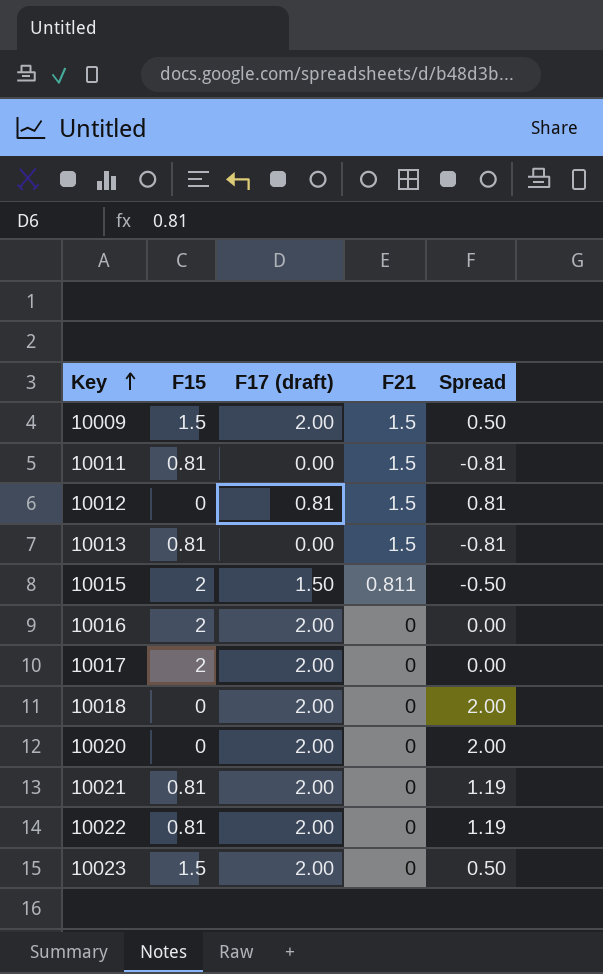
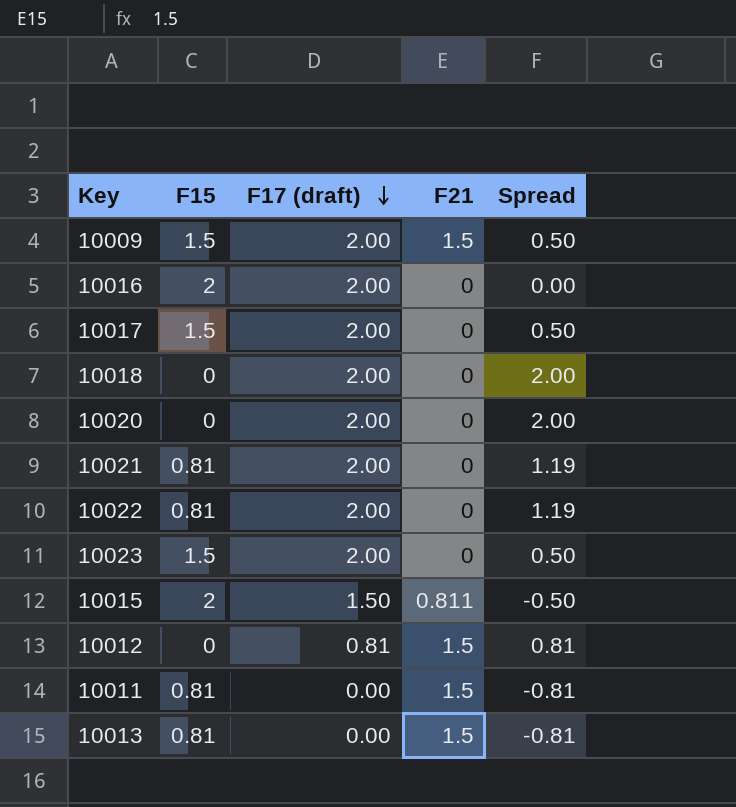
row order: Key ascending -> F17 (draft) descending
10017 | F15: 2 -> 1.5
10017 | Spread: 0.00 -> 0.50

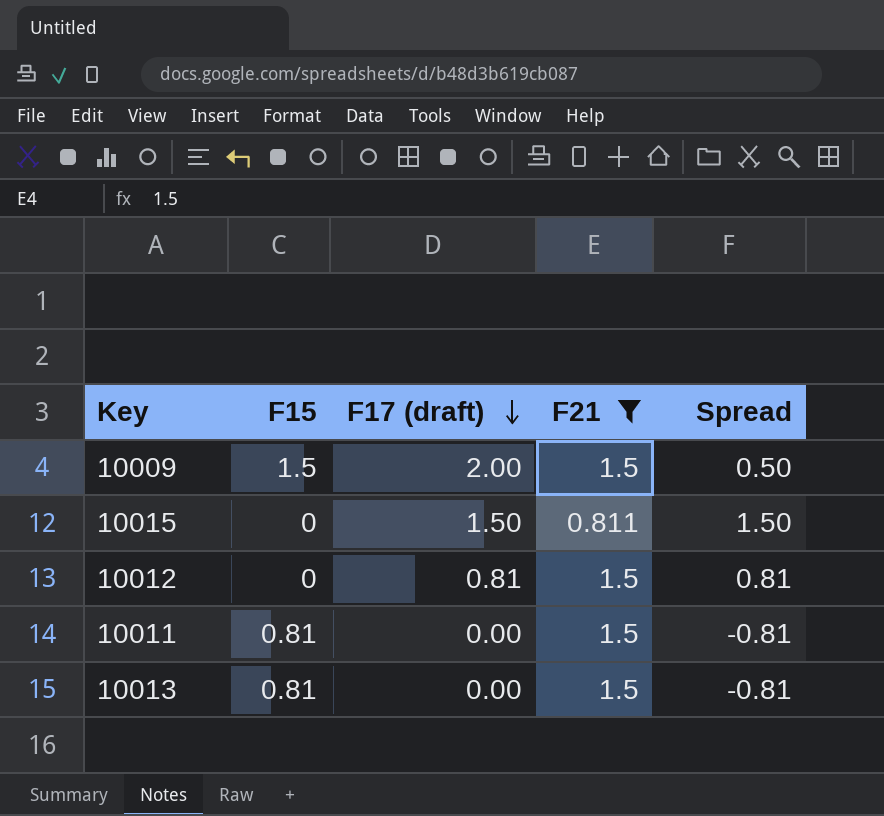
filter: none -> F21 != 0
10015 | F15: 2 -> 0
10015 | Spread: -0.50 -> 1.50

